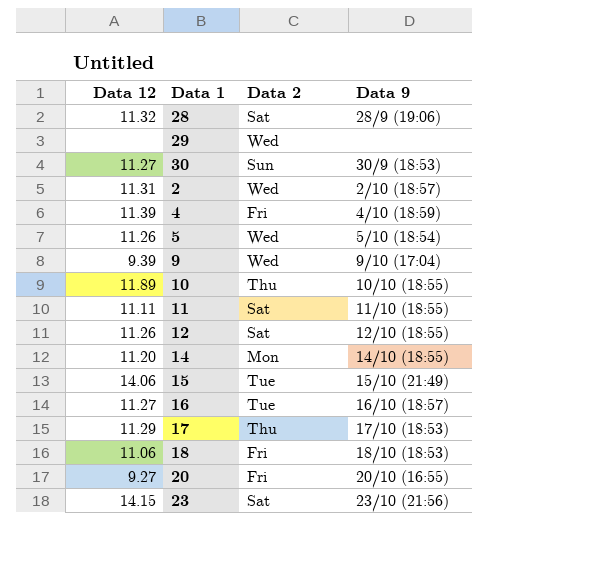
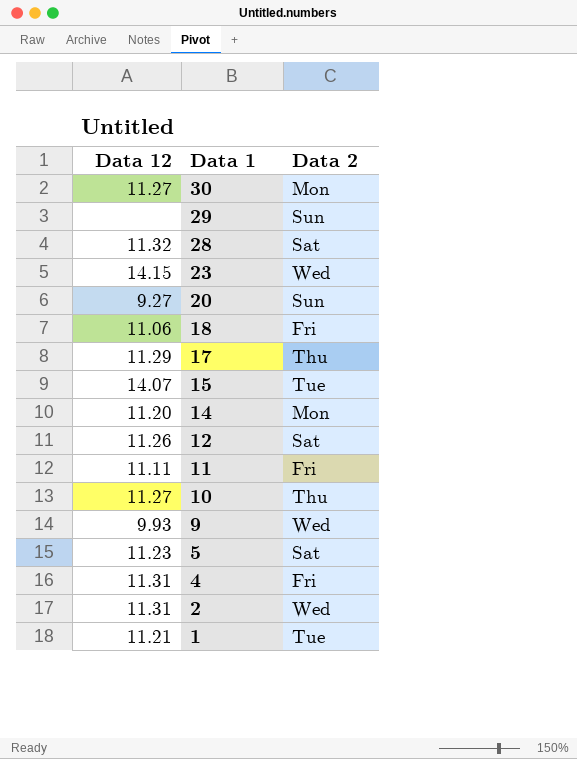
row order: none -> Data 1 descending
column Data 9 | position: 4 -> none
row 16: 11.27 | Tue | 16/10 (18:57) -> none
30 | Data 2: Sun -> Mon
29 | Data 2: Wed -> Sun
23 | Data 2: Sat -> Wed
20 | Data 2: Fri -> Sun
15 | Data 12: 14.06 -> 14.07
11 | Data 2: Sat -> Fri
10 | Data 12: 11.89 -> 11.27
9 | Data 12: 9.39 -> 9.93
5 | Data 12: 11.26 -> 11.23
5 | Data 2: Wed -> Sat
4 | Data 12: 11.39 -> 11.31
row 1: none -> 11.21 | Tue

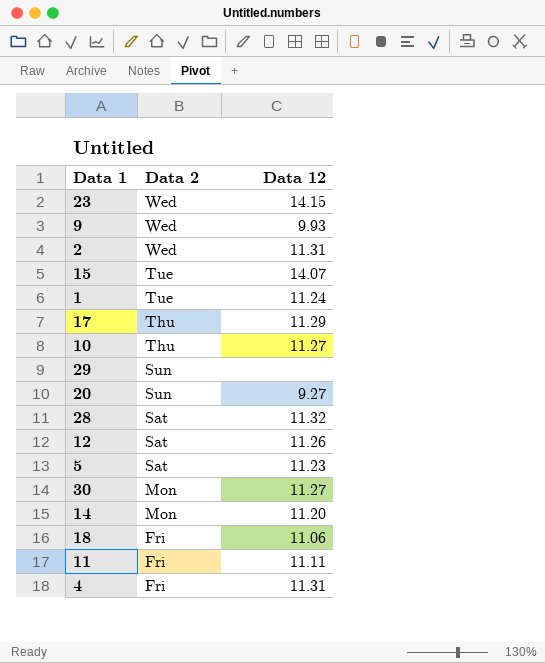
row order: Data 1 descending -> Data 2 descending
column Data 12 | position: 1 -> 3
1 | Data 12: 11.21 -> 11.24

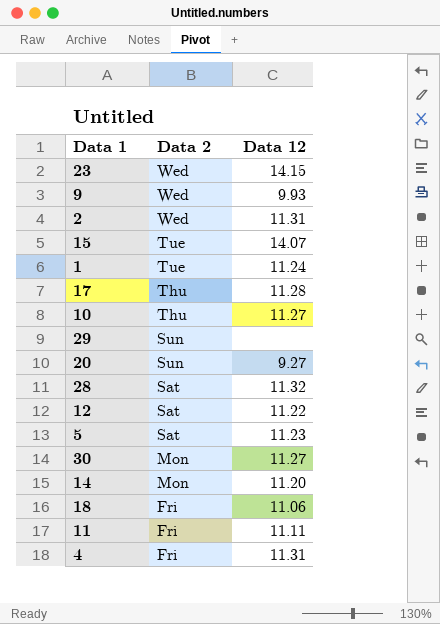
17 | Data 12: 11.29 -> 11.28
12 | Data 12: 11.26 -> 11.22

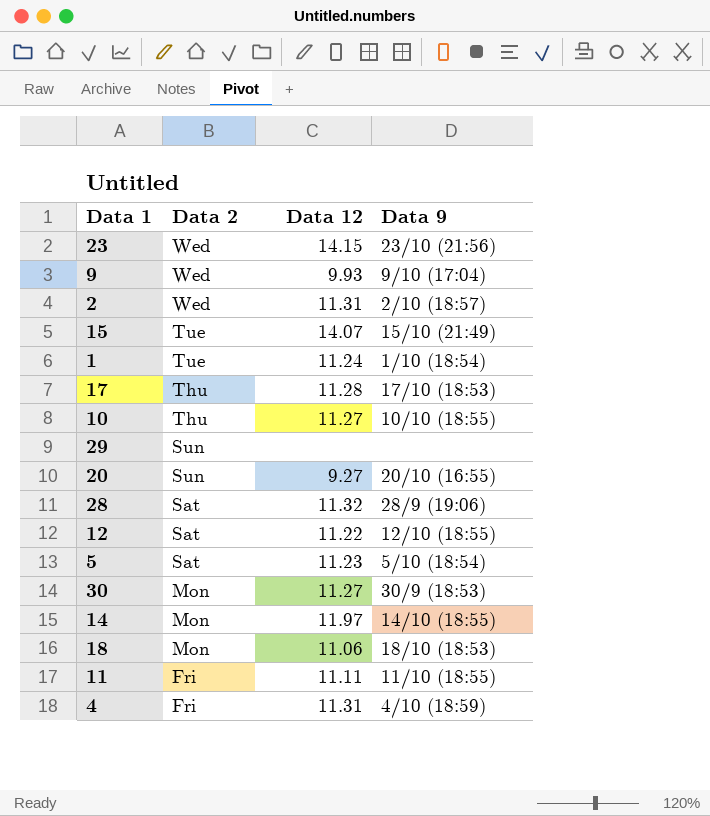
column Data 9 | position: none -> 4
14 | Data 12: 11.20 -> 11.97
18 | Data 2: Fri -> Mon

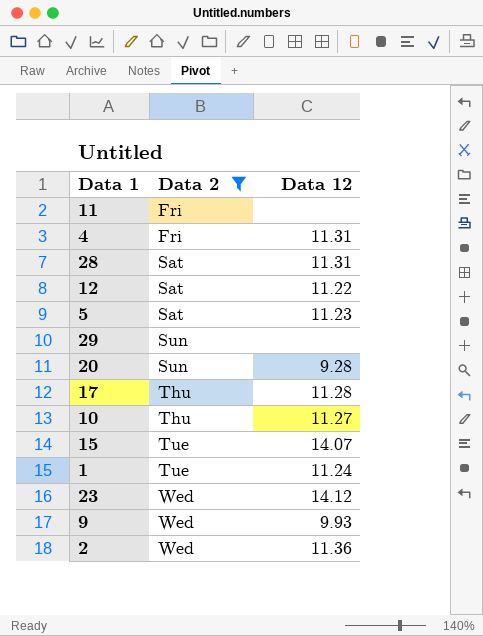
filter: none -> Data 2 != Mon
row order: Data 2 descending -> Data 2 ascending
column Data 9 | position: 4 -> none
11 | Data 12: 11.11 -> none
28 | Data 12: 11.32 -> 11.31
20 | Data 12: 9.27 -> 9.28
23 | Data 12: 14.15 -> 14.12
2 | Data 12: 11.31 -> 11.36

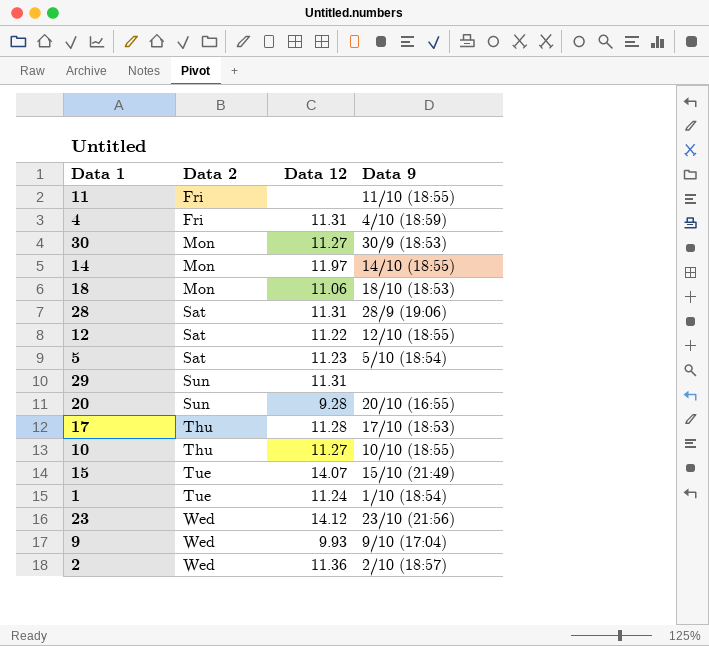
filter: Data 2 != Mon -> none
column Data 9 | position: none -> 4
29 | Data 12: none -> 11.31

